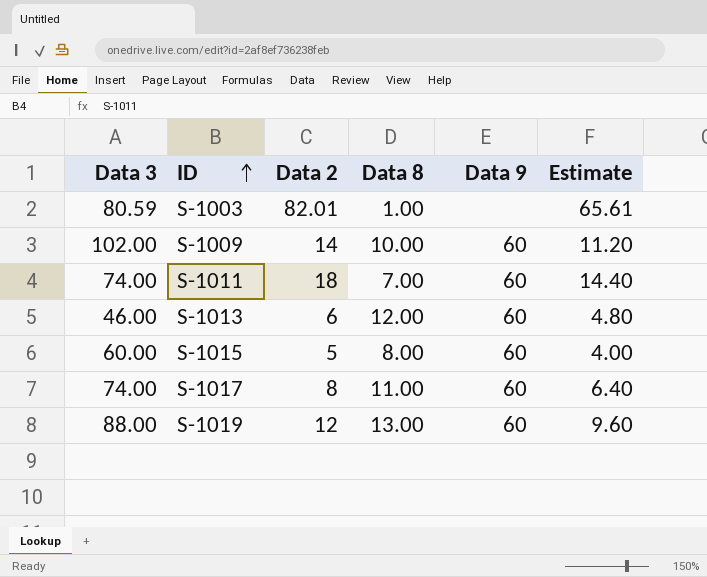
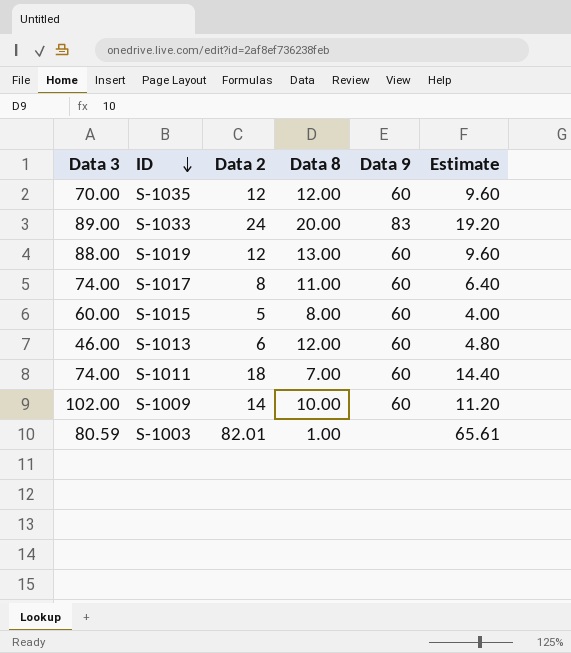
row order: ID ascending -> ID descending
row S-1035: none -> 70.00 | 12 | 12.00 | 60 | 9.60
row S-1033: none -> 89.00 | 24 | 20.00 | 83 | 19.20

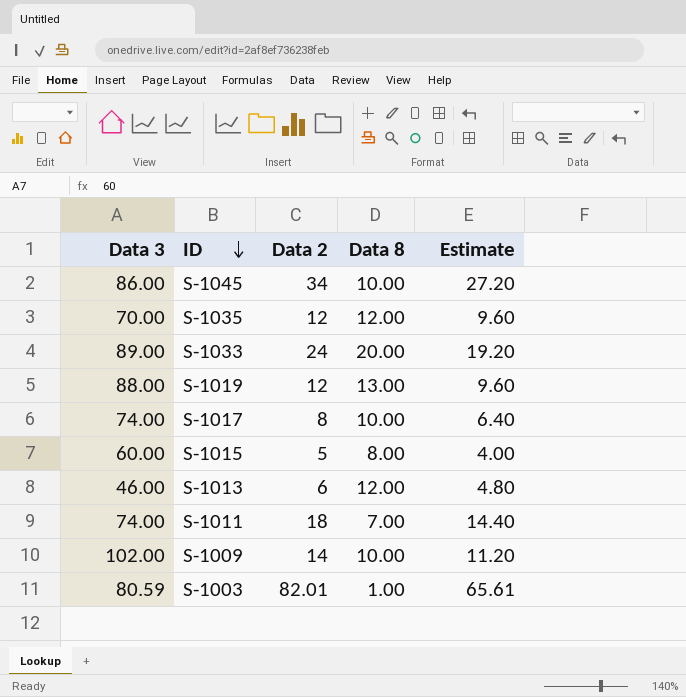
column Data 9 | position: 5 -> none
row S-1045: none -> 86.00 | 34 | 10.00 | 27.20
S-1017 | Data 8: 11.00 -> 10.00

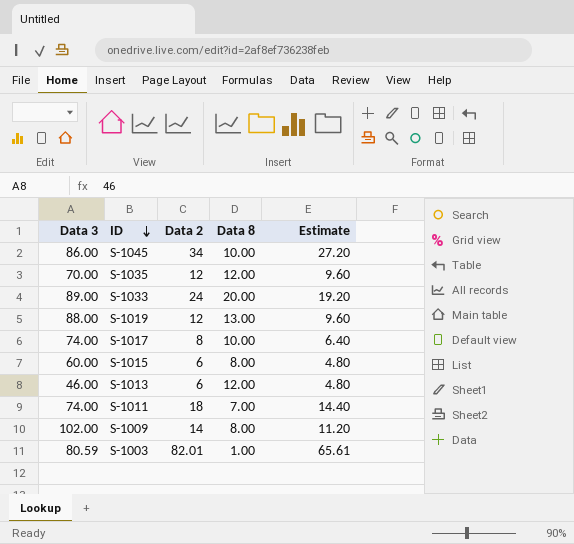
S-1015 | Data 2: 5 -> 6
S-1015 | Estimate: 4.00 -> 4.80
S-1009 | Data 8: 10.00 -> 8.00

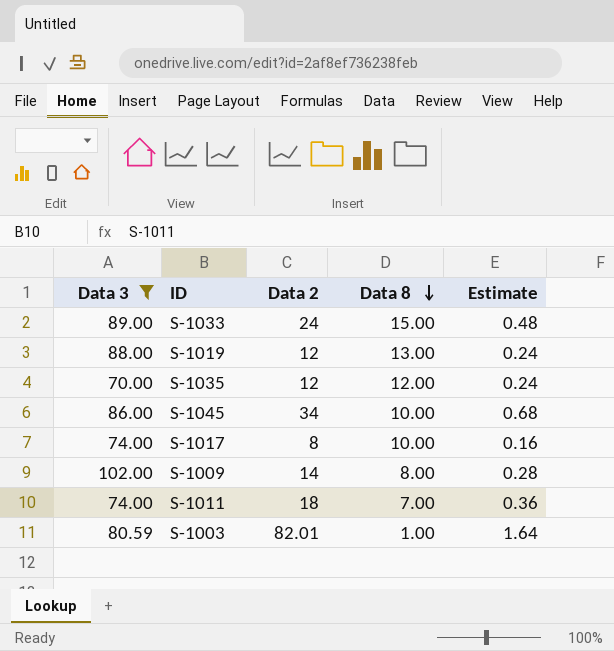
filter: none -> Data 3 >= 70.00
row order: ID descending -> Data 8 descending
column Estimate | formula: [Data 2] * 0.8 -> [Data 2] * 0.02
S-1033 | Data 8: 20.00 -> 15.00

